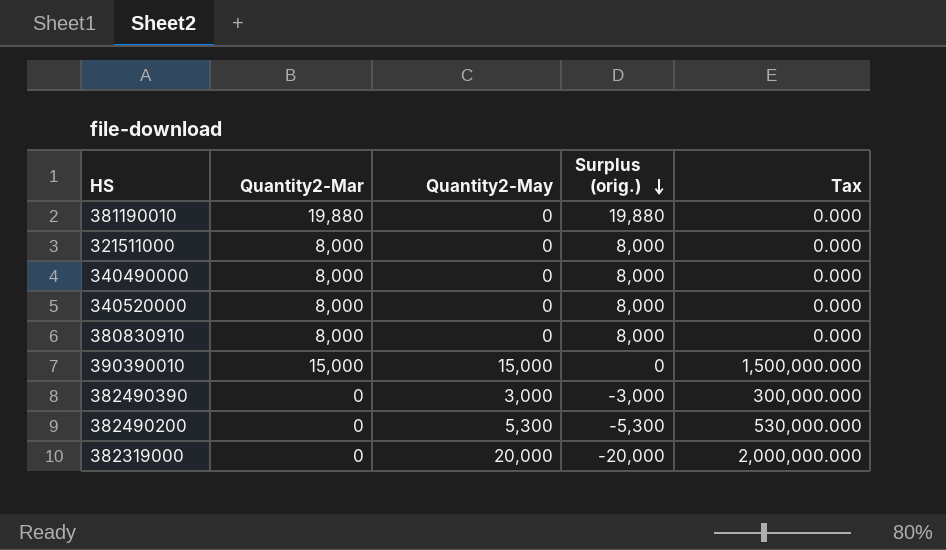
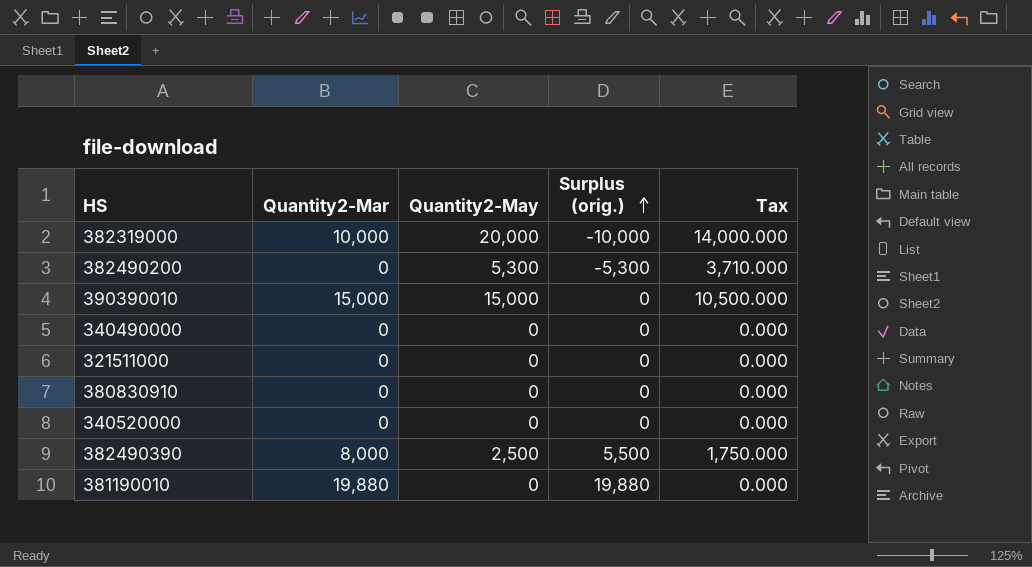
row order: Surplus (orig.) descending -> Surplus (orig.) ascending
column Tax | formula: [Quantity2-May] * 100 -> [Quantity2-May] * 0.7
382319000 | Quantity2-Mar: 0 -> 10,000
382319000 | Surplus (orig.): -20,000 -> -10,000
340490000 | Quantity2-Mar: 8,000 -> 0
340490000 | Surplus (orig.): 8,000 -> 0
321511000 | Quantity2-Mar: 8,000 -> 0
321511000 | Surplus (orig.): 8,000 -> 0
380830910 | Quantity2-Mar: 8,000 -> 0
380830910 | Surplus (orig.): 8,000 -> 0
340520000 | Quantity2-Mar: 8,000 -> 0
340520000 | Surplus (orig.): 8,000 -> 0
382490390 | Quantity2-Mar: 0 -> 8,000
382490390 | Quantity2-May: 3,000 -> 2,500
382490390 | Surplus (orig.): -3,000 -> 5,500

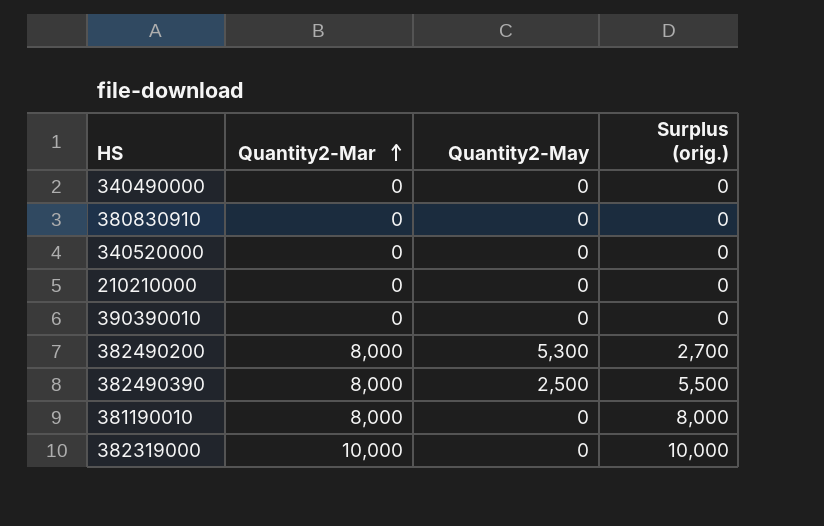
row order: Surplus (orig.) ascending -> Quantity2-Mar ascending
column Tax | formula: [Quantity2-May] * 0.7 -> none
row 321511000: 0 | 0 | 0 | 0.000 -> none
row 210210000: none -> 0 | 0 | 0
390390010 | Quantity2-Mar: 15,000 -> 0
390390010 | Quantity2-May: 15,000 -> 0
382490200 | Quantity2-Mar: 0 -> 8,000
382490200 | Surplus (orig.): -5,300 -> 2,700
381190010 | Quantity2-Mar: 19,880 -> 8,000
381190010 | Surplus (orig.): 19,880 -> 8,000
382319000 | Quantity2-May: 20,000 -> 0
382319000 | Surplus (orig.): -10,000 -> 10,000

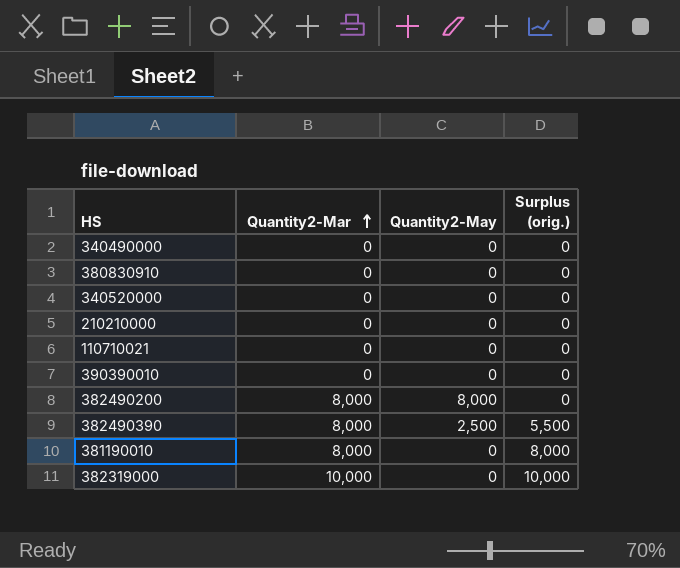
row 110710021: none -> 0 | 0 | 0
382490200 | Quantity2-May: 5,300 -> 8,000
382490200 | Surplus (orig.): 2,700 -> 0

